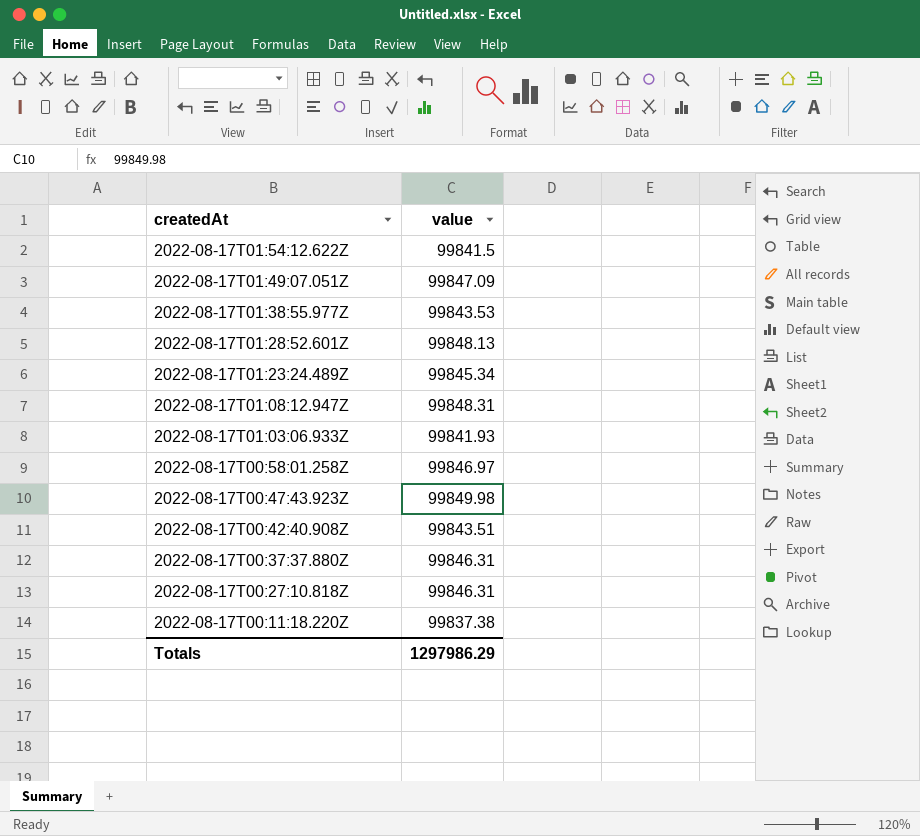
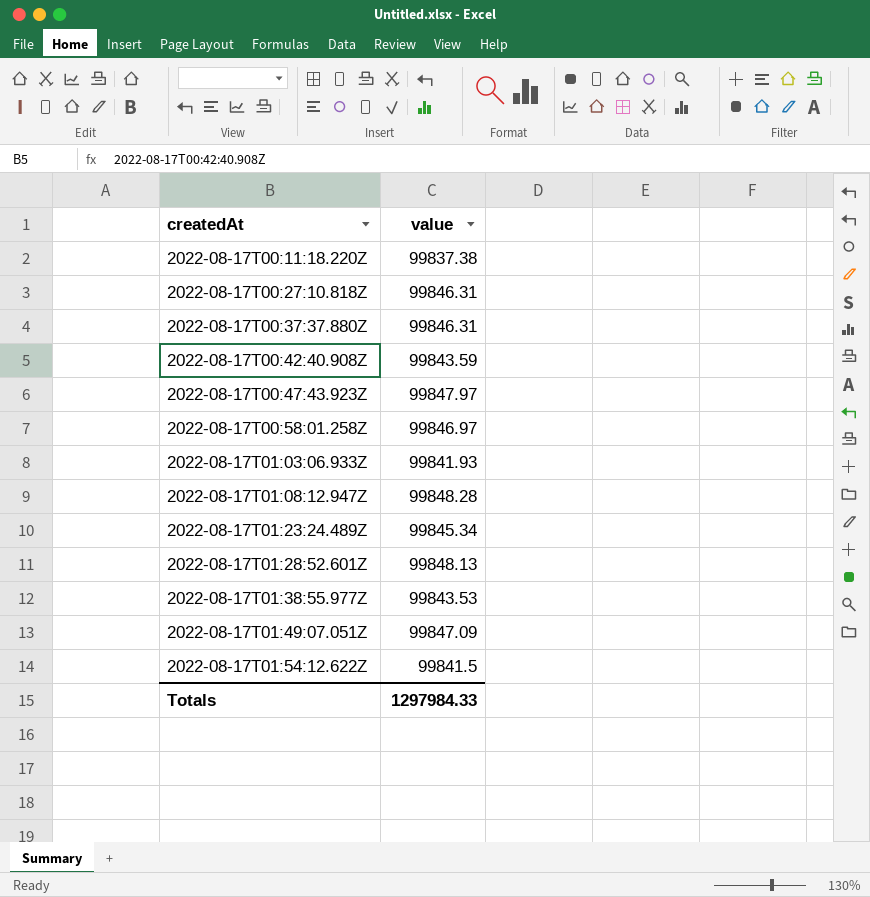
row order: createdAt descending -> createdAt ascending
2022-08-17T00:42:40.908Z | value: 99843.51 -> 99843.59
2022-08-17T00:47:43.923Z | value: 99849.98 -> 99847.97
2022-08-17T01:08:12.947Z | value: 99848.31 -> 99848.28
Totals | value: 1297986.29 -> 1297984.33

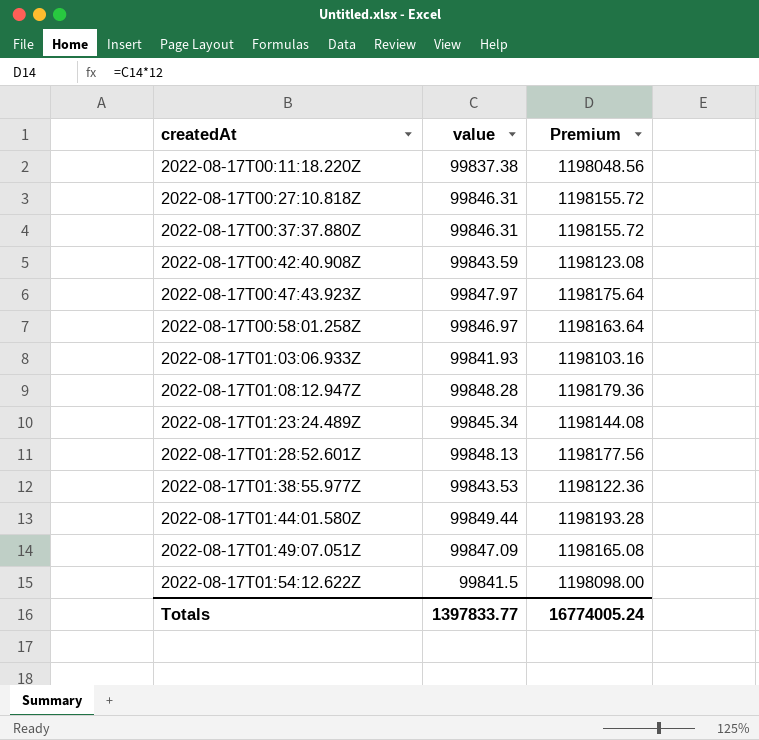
column Premium | formula: none -> [value] * 12
row 2022-08-17T01:44:01.580Z: none -> 99849.44 | 1198193.28
Totals | value: 1297984.33 -> 1397833.77

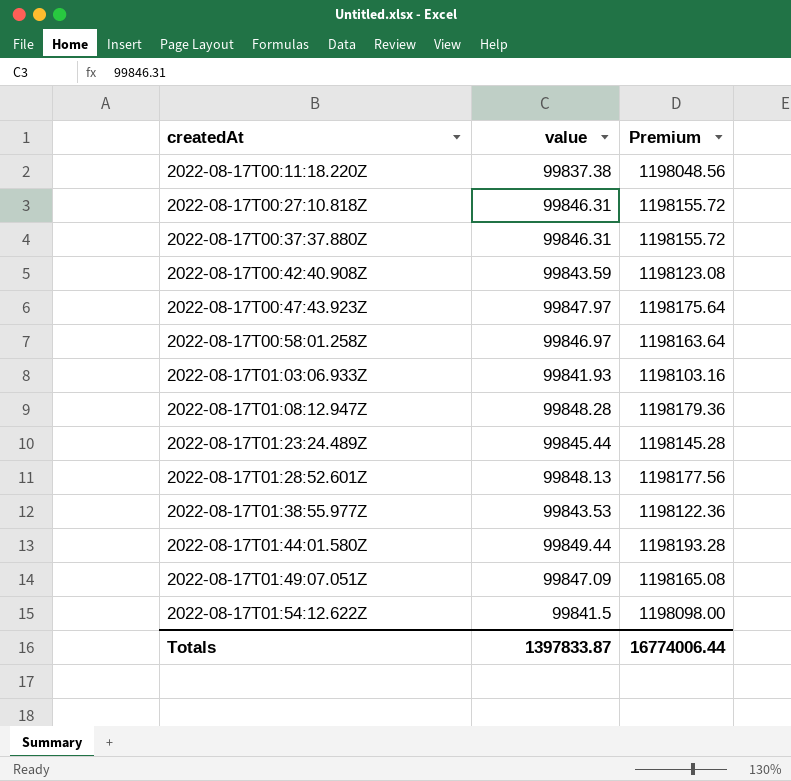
2022-08-17T01:23:24.489Z | value: 99845.34 -> 99845.44
2022-08-17T01:23:24.489Z | Premium: 1198144.08 -> 1198145.28
Totals | value: 1397833.77 -> 1397833.87
Totals | Premium: 16774005.24 -> 16774006.44

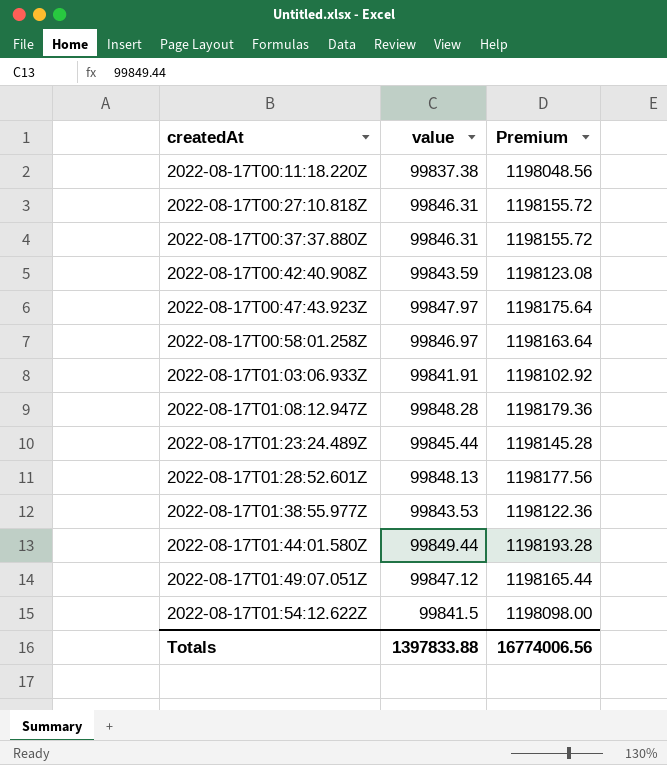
2022-08-17T01:03:06.933Z | value: 99841.93 -> 99841.91
2022-08-17T01:03:06.933Z | Premium: 1198103.16 -> 1198102.92
2022-08-17T01:49:07.051Z | value: 99847.09 -> 99847.12
2022-08-17T01:49:07.051Z | Premium: 1198165.08 -> 1198165.44
Totals | value: 1397833.87 -> 1397833.88
Totals | Premium: 16774006.44 -> 16774006.56

